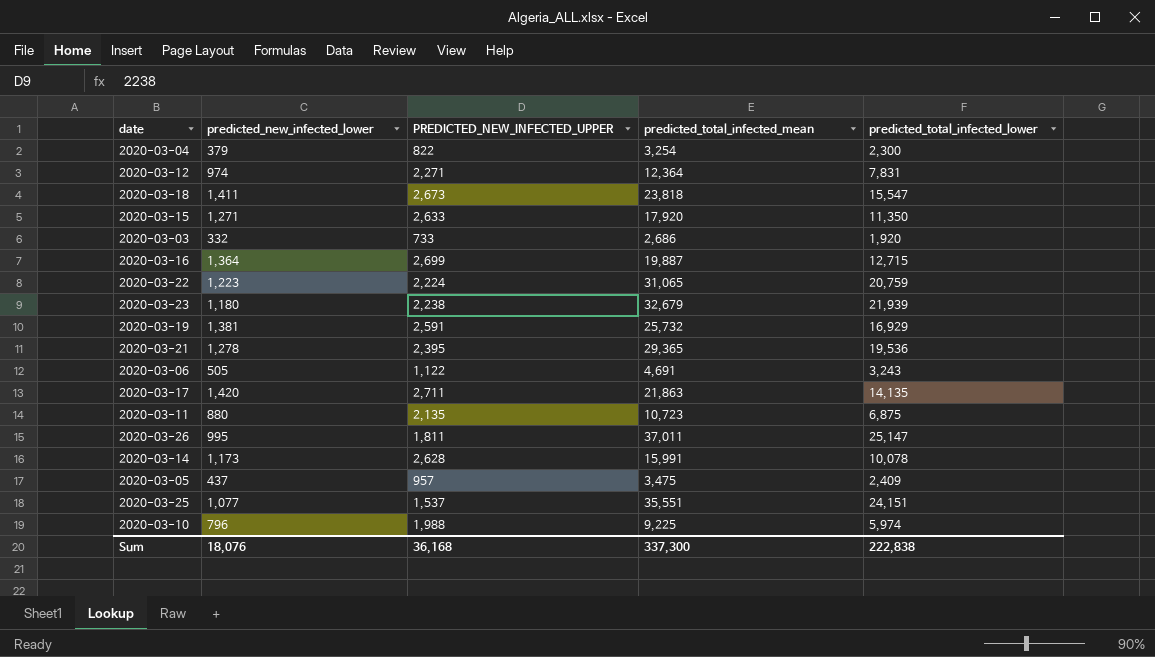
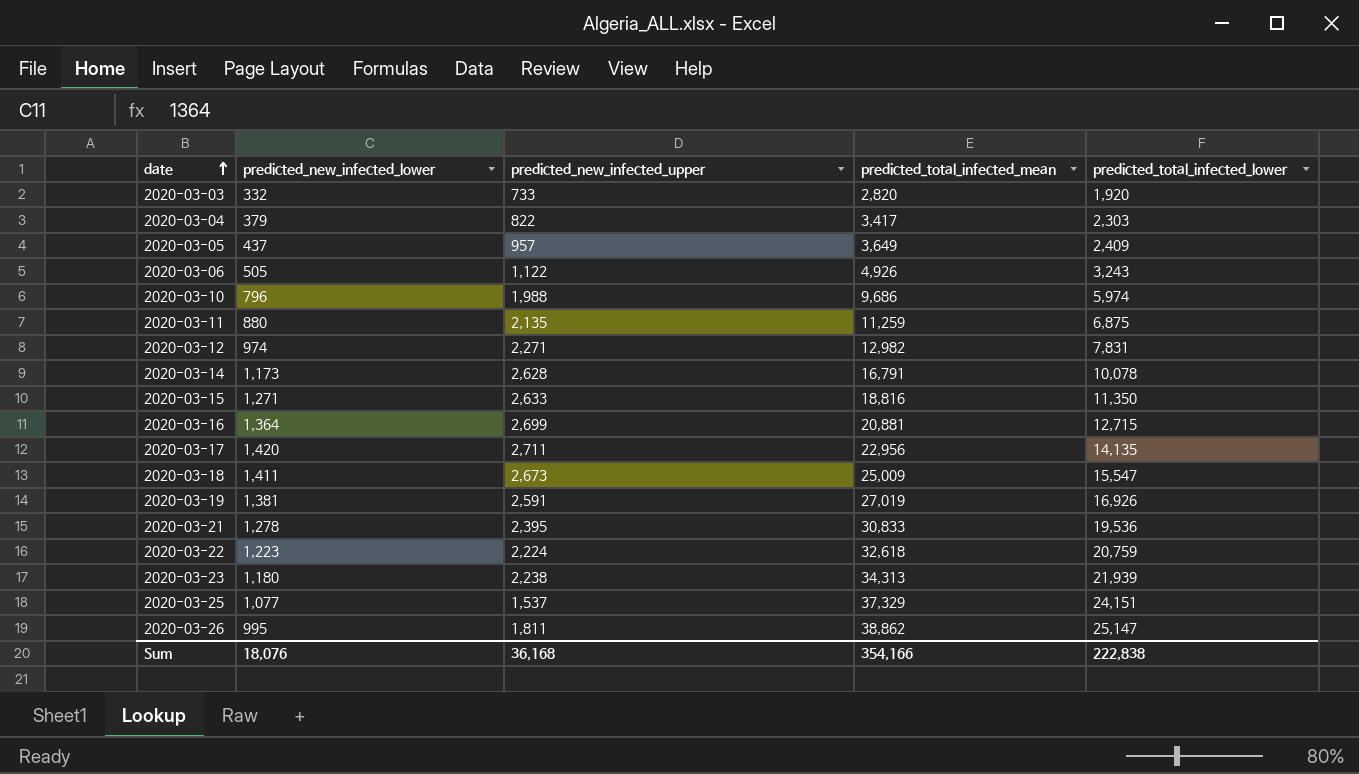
row order: none -> date ascending
column name: PREDICTED_NEW_INFECTED_UPPER -> predicted_new_infected_upper
2020-03-03 | predicted_total_infected_mean: 2,686 -> 2,820
2020-03-04 | predicted_total_infected_mean: 3,254 -> 3,417
2020-03-04 | predicted_total_infected_lower: 2,300 -> 2,303
2020-03-05 | predicted_total_infected_mean: 3,475 -> 3,649
2020-03-06 | predicted_total_infected_mean: 4,691 -> 4,926
2020-03-10 | predicted_total_infected_mean: 9,225 -> 9,686
2020-03-11 | predicted_total_infected_mean: 10,723 -> 11,259
2020-03-12 | predicted_total_infected_mean: 12,364 -> 12,982
2020-03-14 | predicted_total_infected_mean: 15,991 -> 16,791
2020-03-15 | predicted_total_infected_mean: 17,920 -> 18,816
2020-03-16 | predicted_total_infected_mean: 19,887 -> 20,881
2020-03-17 | predicted_total_infected_mean: 21,863 -> 22,956
2020-03-18 | predicted_total_infected_mean: 23,818 -> 25,009
2020-03-19 | predicted_total_infected_mean: 25,732 -> 27,019
2020-03-19 | predicted_total_infected_lower: 16,929 -> 16,926
2020-03-21 | predicted_total_infected_mean: 29,365 -> 30,833
2020-03-22 | predicted_total_infected_mean: 31,065 -> 32,618
2020-03-23 | predicted_total_infected_mean: 32,679 -> 34,313
2020-03-25 | predicted_total_infected_mean: 35,551 -> 37,329
2020-03-26 | predicted_total_infected_mean: 37,011 -> 38,862
Sum | predicted_total_infected_mean: 337,300 -> 354,166

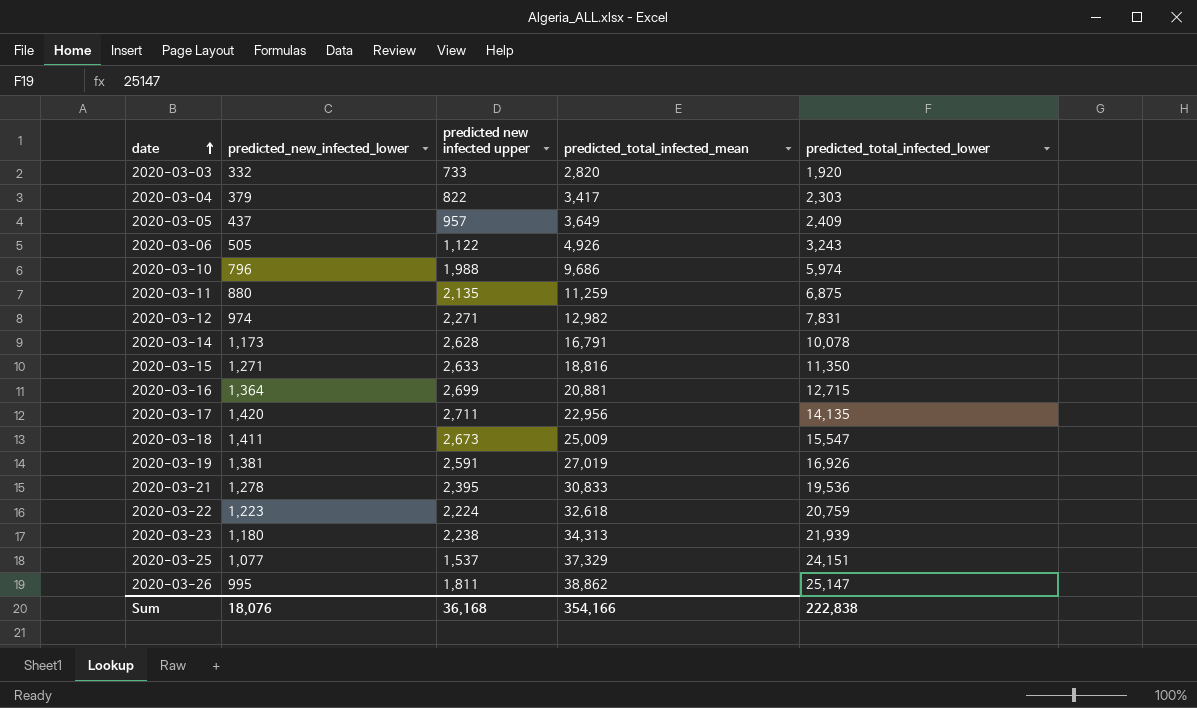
column name: predicted_new_infected_upper -> predicted new infected upper

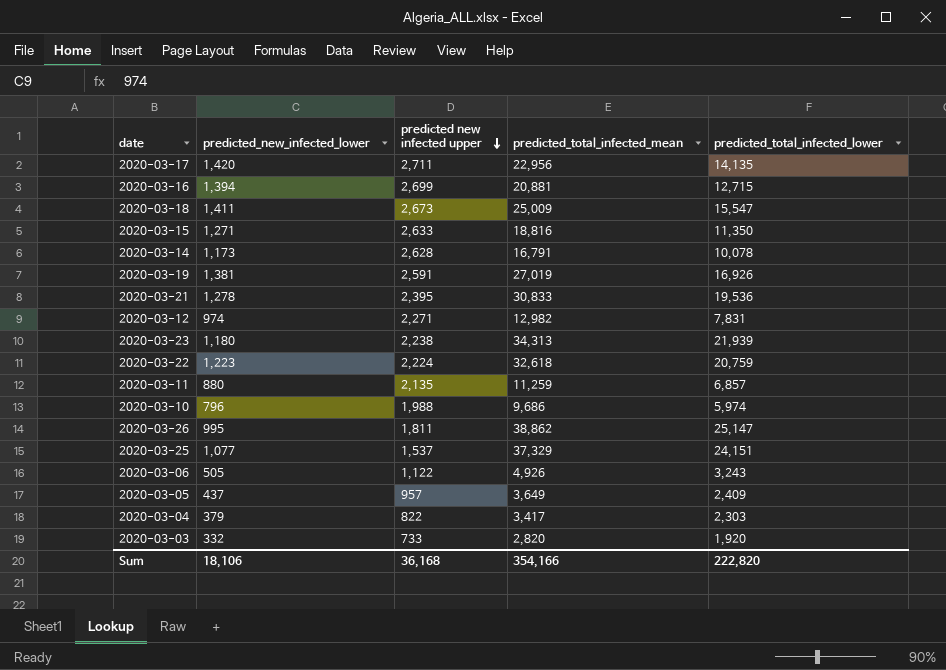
row order: date ascending -> predicted new infected upper descending
2020-03-16 | predicted_new_infected_lower: 1,364 -> 1,394
2020-03-11 | predicted_total_infected_lower: 6,875 -> 6,857
Sum | predicted_new_infected_lower: 18,076 -> 18,106
Sum | predicted_total_infected_lower: 222,838 -> 222,820

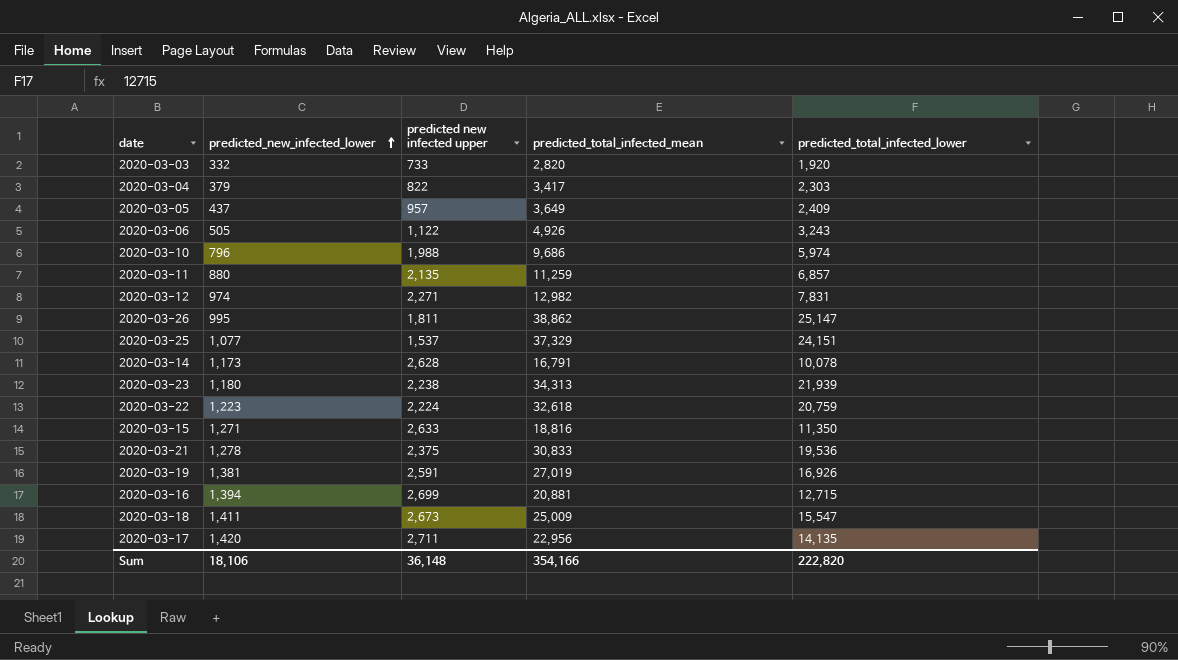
row order: predicted new infected upper descending -> predicted_new_infected_lower ascending
2020-03-21 | predicted new infected upper: 2,395 -> 2,375
Sum | predicted new infected upper: 36,168 -> 36,148

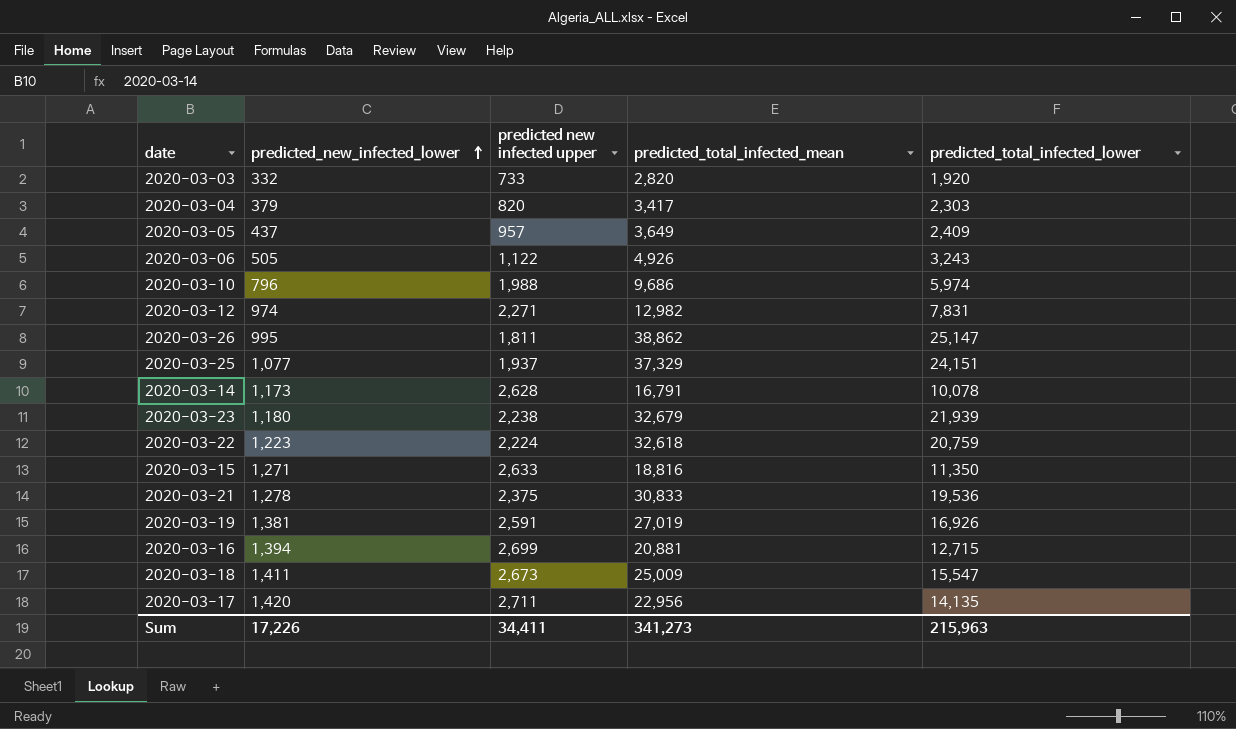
row 2020-03-11: 880 | 2,135 | 11,259 | 6,857 -> none
2020-03-04 | predicted new infected upper: 822 -> 820
2020-03-25 | predicted new infected upper: 1,537 -> 1,937
2020-03-23 | predicted_total_infected_mean: 34,313 -> 32,679
Sum | predicted_new_infected_lower: 18,106 -> 17,226
Sum | predicted new infected upper: 36,148 -> 34,411
Sum | predicted_total_infected_mean: 354,166 -> 341,273
Sum | predicted_total_infected_lower: 222,820 -> 215,963

